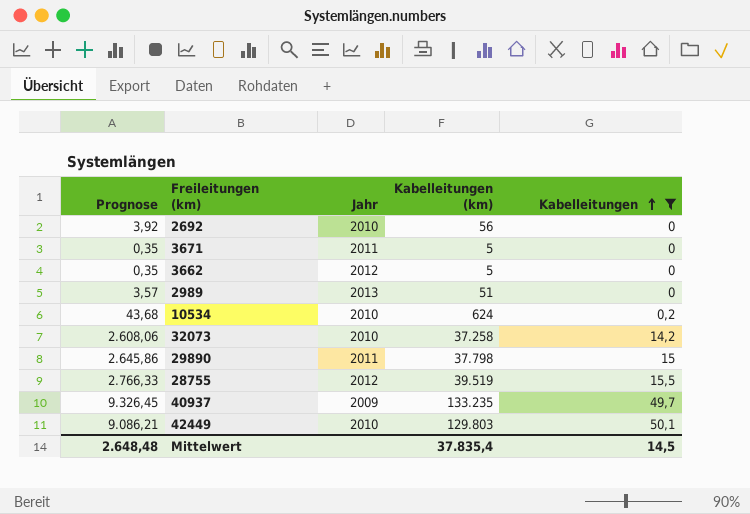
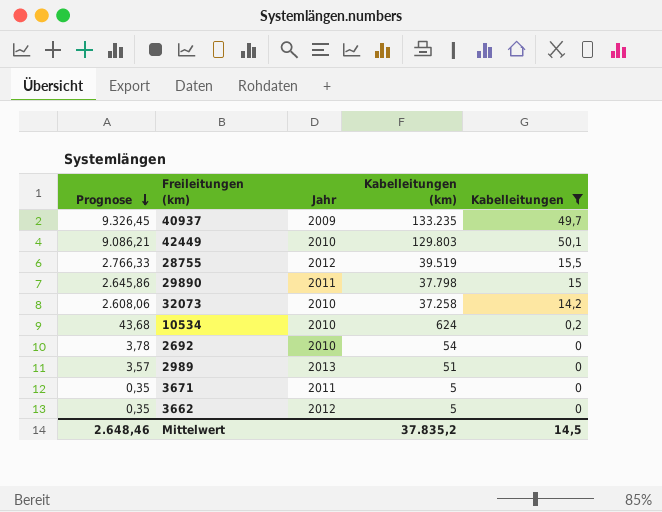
row order: Kabelleitungen ascending -> Prognose descending
2692 | Prognose: 3,92 -> 3,78
2692 | Kabelleitungen (km): 56 -> 54
Mittelwert | Prognose: 2.648,48 -> 2.648,46
Mittelwert | Kabelleitungen (km): 37.835,4 -> 37.835,2

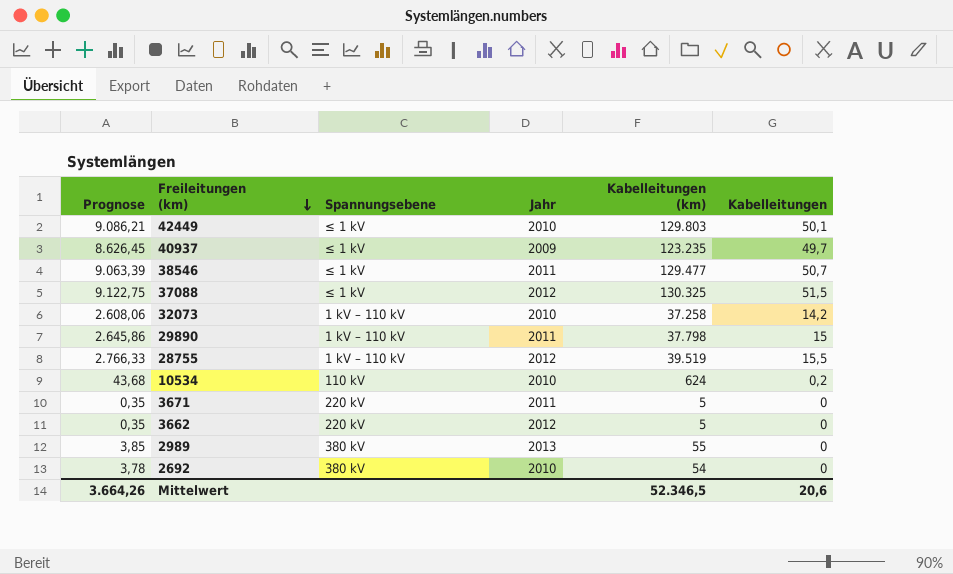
filter: Kabelleitungen <= 50,1 -> none
row order: Prognose descending -> Freileitungen (km) descending
column Spannungsebene | position: none -> 3
40937 | Prognose: 9.326,45 -> 8.626,45
40937 | Kabelleitungen (km): 133.235 -> 123.235
2989 | Prognose: 3,57 -> 3,85
2989 | Kabelleitungen (km): 51 -> 55
Mittelwert | Prognose: 2.648,46 -> 3.664,26
Mittelwert | Kabelleitungen (km): 37.835,2 -> 52.346,5
Mittelwert | Kabelleitungen: 14,5 -> 20,6

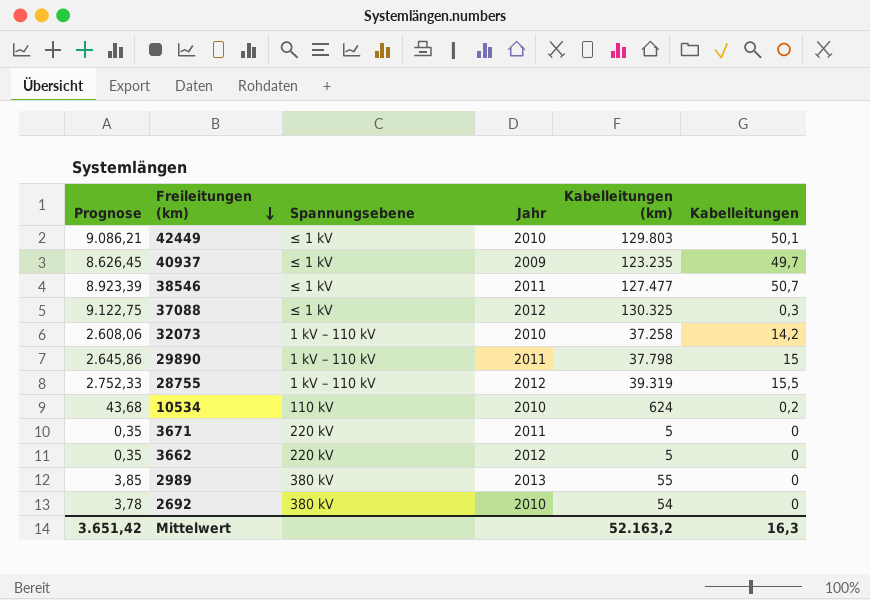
38546 | Prognose: 9.063,39 -> 8.923,39
38546 | Kabelleitungen (km): 129.477 -> 127.477
37088 | Kabelleitungen: 51,5 -> 0,3
28755 | Prognose: 2.766,33 -> 2.752,33
28755 | Kabelleitungen (km): 39.519 -> 39.319
Mittelwert | Prognose: 3.664,26 -> 3.651,42
Mittelwert | Kabelleitungen (km): 52.346,5 -> 52.163,2
Mittelwert | Kabelleitungen: 20,6 -> 16,3

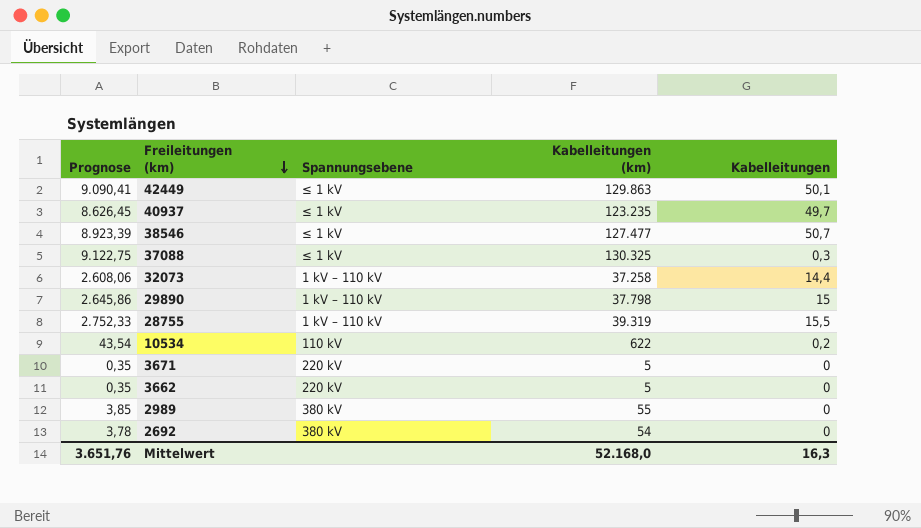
column Jahr | position: 4 -> none
42449 | Prognose: 9.086,21 -> 9.090,41
42449 | Kabelleitungen (km): 129.803 -> 129.863
32073 | Kabelleitungen: 14,2 -> 14,4
10534 | Prognose: 43,68 -> 43,54
10534 | Kabelleitungen (km): 624 -> 622
Mittelwert | Prognose: 3.651,42 -> 3.651,76
Mittelwert | Kabelleitungen (km): 52.163,2 -> 52.168,0

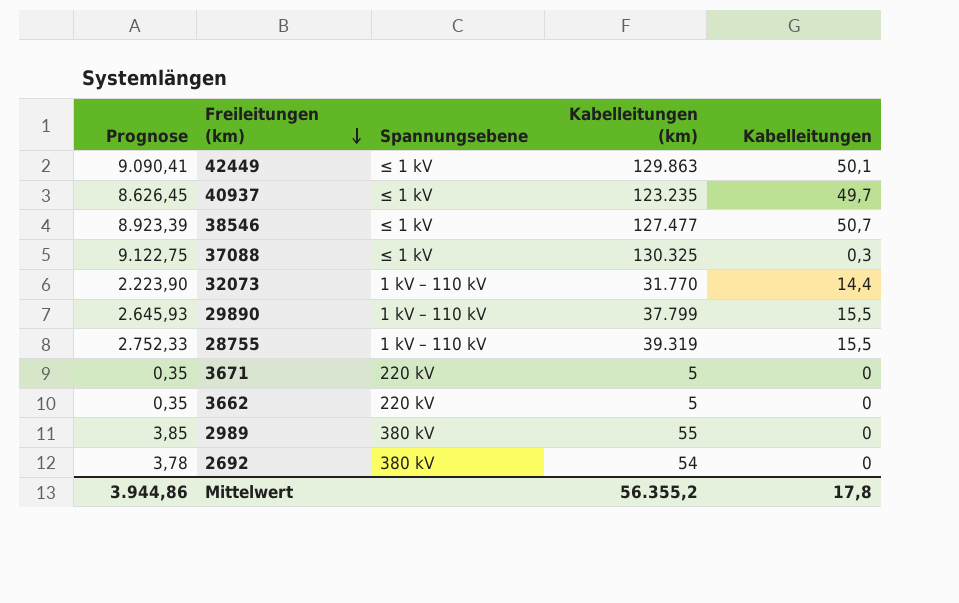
row 10534: 43,54 | 110 kV | 622 | 0,2 -> none
32073 | Prognose: 2.608,06 -> 2.223,90
32073 | Kabelleitungen (km): 37.258 -> 31.770
29890 | Prognose: 2.645,86 -> 2.645,93
29890 | Kabelleitungen (km): 37.798 -> 37.799
29890 | Kabelleitungen: 15 -> 15,5
Mittelwert | Prognose: 3.651,76 -> 3.944,86
Mittelwert | Kabelleitungen (km): 52.168,0 -> 56.355,2
Mittelwert | Kabelleitungen: 16,3 -> 17,8

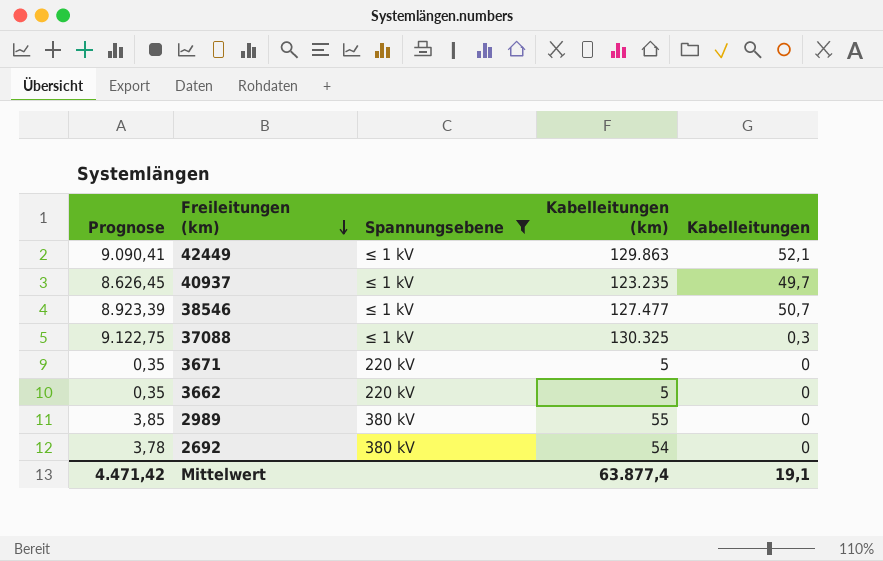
filter: none -> Spannungsebene != 1 kV – 110 kV
42449 | Kabelleitungen: 50,1 -> 52,1
Mittelwert | Prognose: 3.944,86 -> 4.471,42
Mittelwert | Kabelleitungen (km): 56.355,2 -> 63.877,4
Mittelwert | Kabelleitungen: 17,8 -> 19,1

